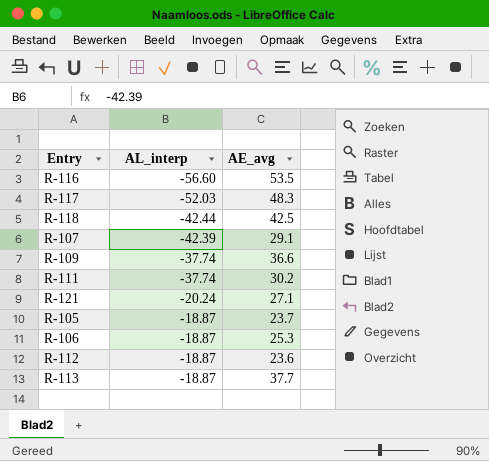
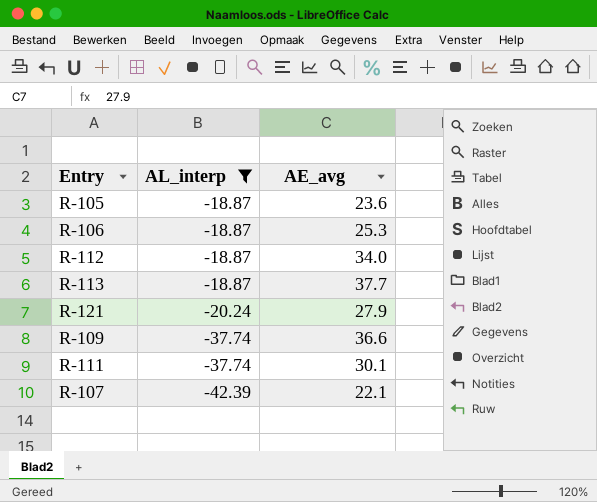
filter: none -> AL_interp >= -42.39
row order: AL_interp ascending -> AL_interp descending
R-105 | AE_avg: 23.7 -> 23.6
R-112 | AE_avg: 23.6 -> 34.0
R-121 | AE_avg: 27.1 -> 27.9
R-111 | AE_avg: 30.2 -> 30.1
R-107 | AE_avg: 29.1 -> 22.1

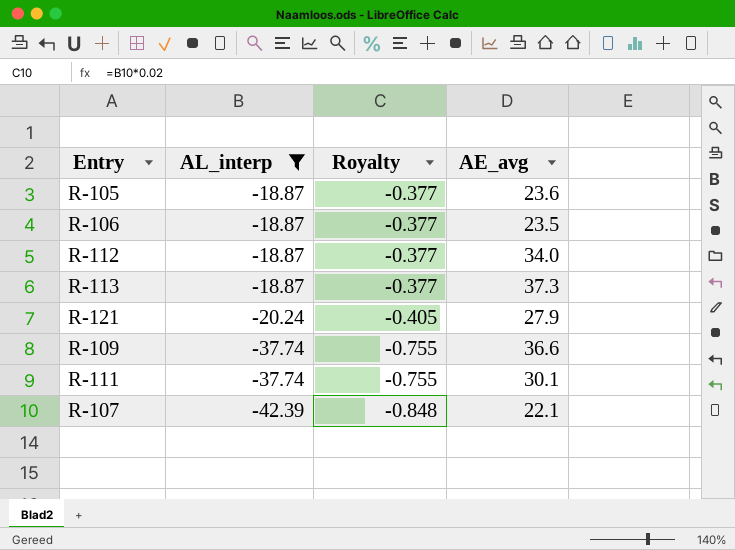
column Royalty | formula: none -> [AL_interp] * 0.02
R-106 | AE_avg: 25.3 -> 23.5
R-113 | AE_avg: 37.7 -> 37.3

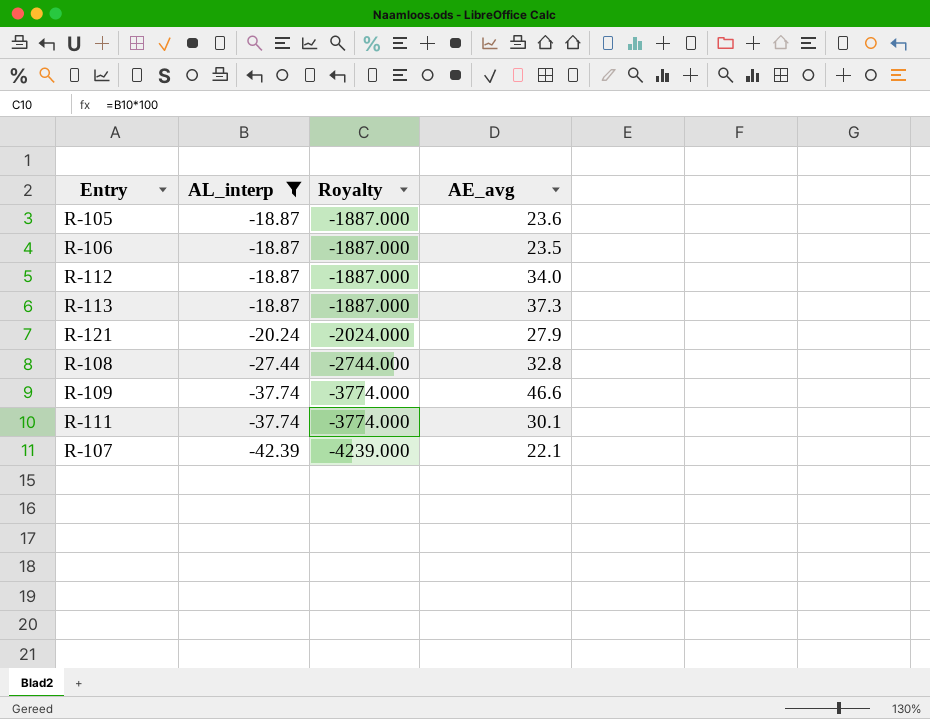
column Royalty | formula: [AL_interp] * 0.02 -> [AL_interp] * 100
row R-108: none -> -27.44 | -2744.000 | 32.8
R-109 | AE_avg: 36.6 -> 46.6

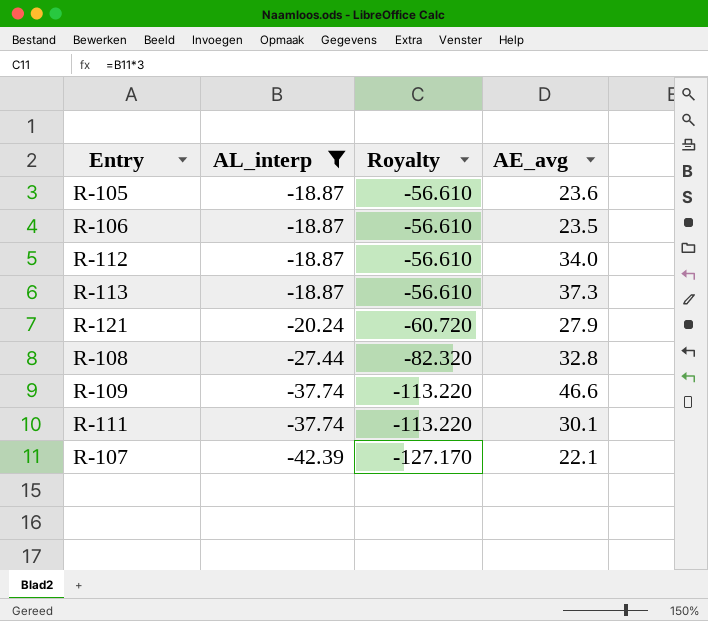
column Royalty | formula: [AL_interp] * 100 -> [AL_interp] * 3

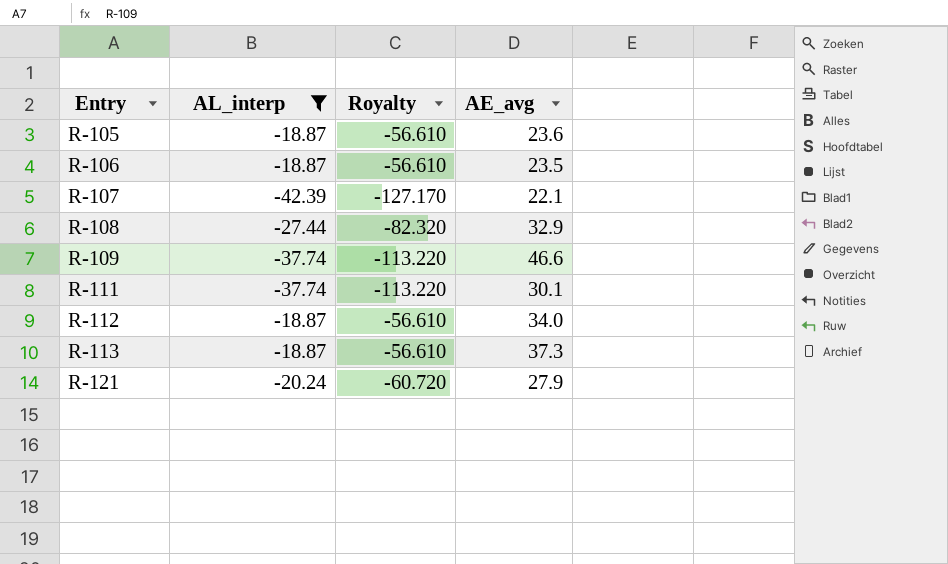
row order: AL_interp descending -> Entry ascending
R-108 | AE_avg: 32.8 -> 32.9

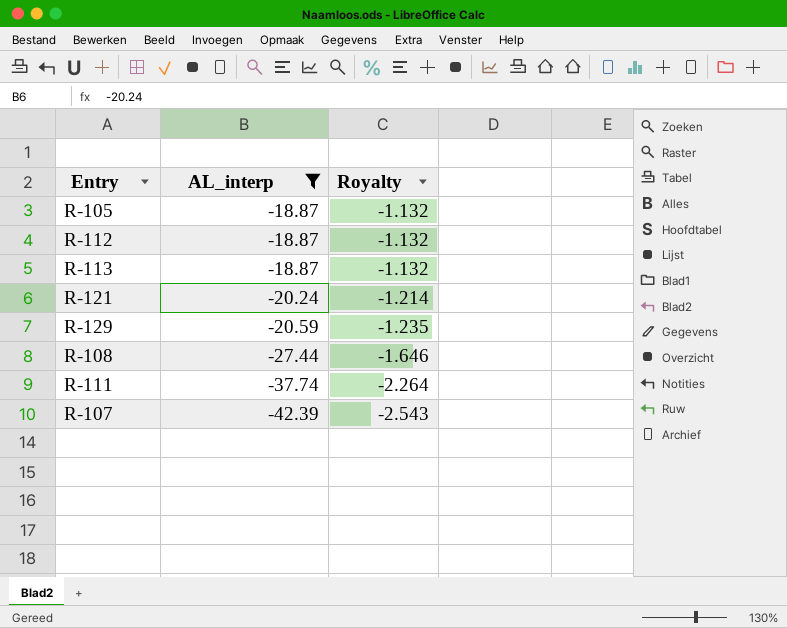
row order: Entry ascending -> AL_interp descending
column AE_avg | position: 4 -> none
column Royalty | formula: [AL_interp] * 3 -> [AL_interp] * 0.06
row R-106: -18.87 | -56.610 | 23.5 -> none
row R-109: -37.74 | -113.220 | 46.6 -> none
row R-129: none -> -20.59 | -1.235

